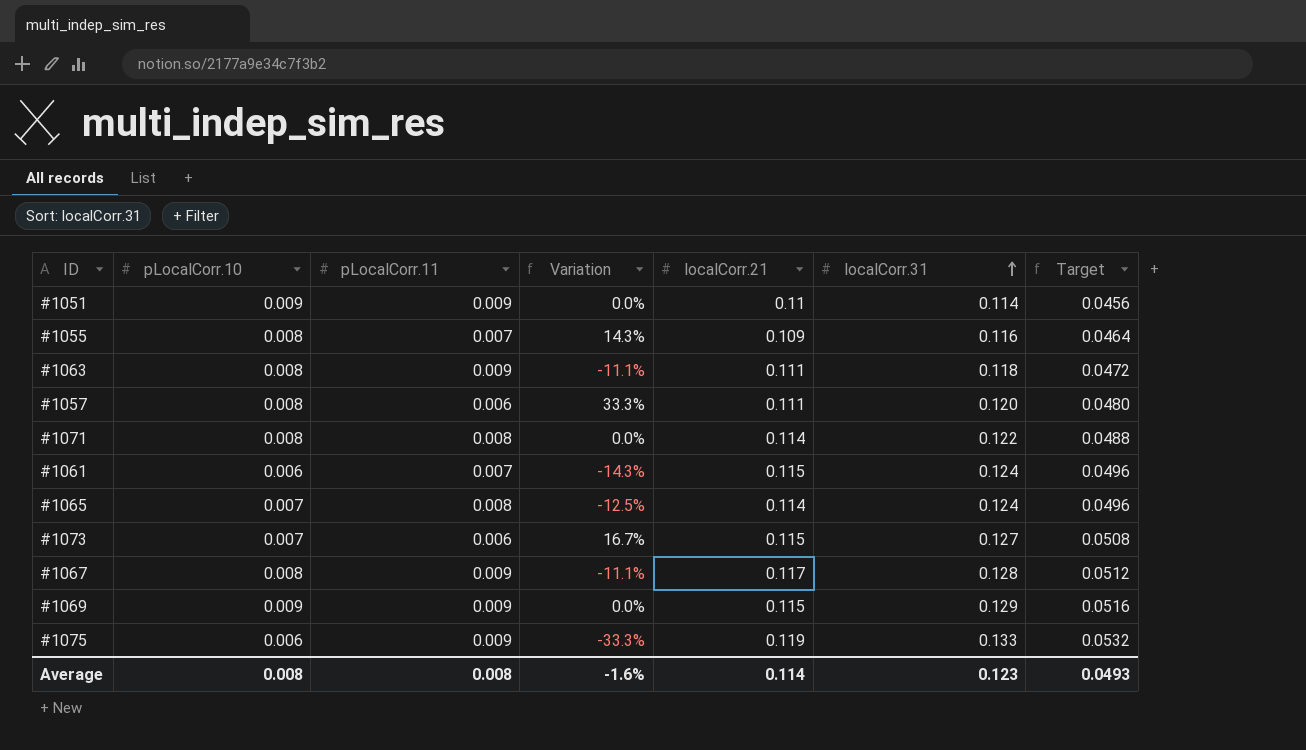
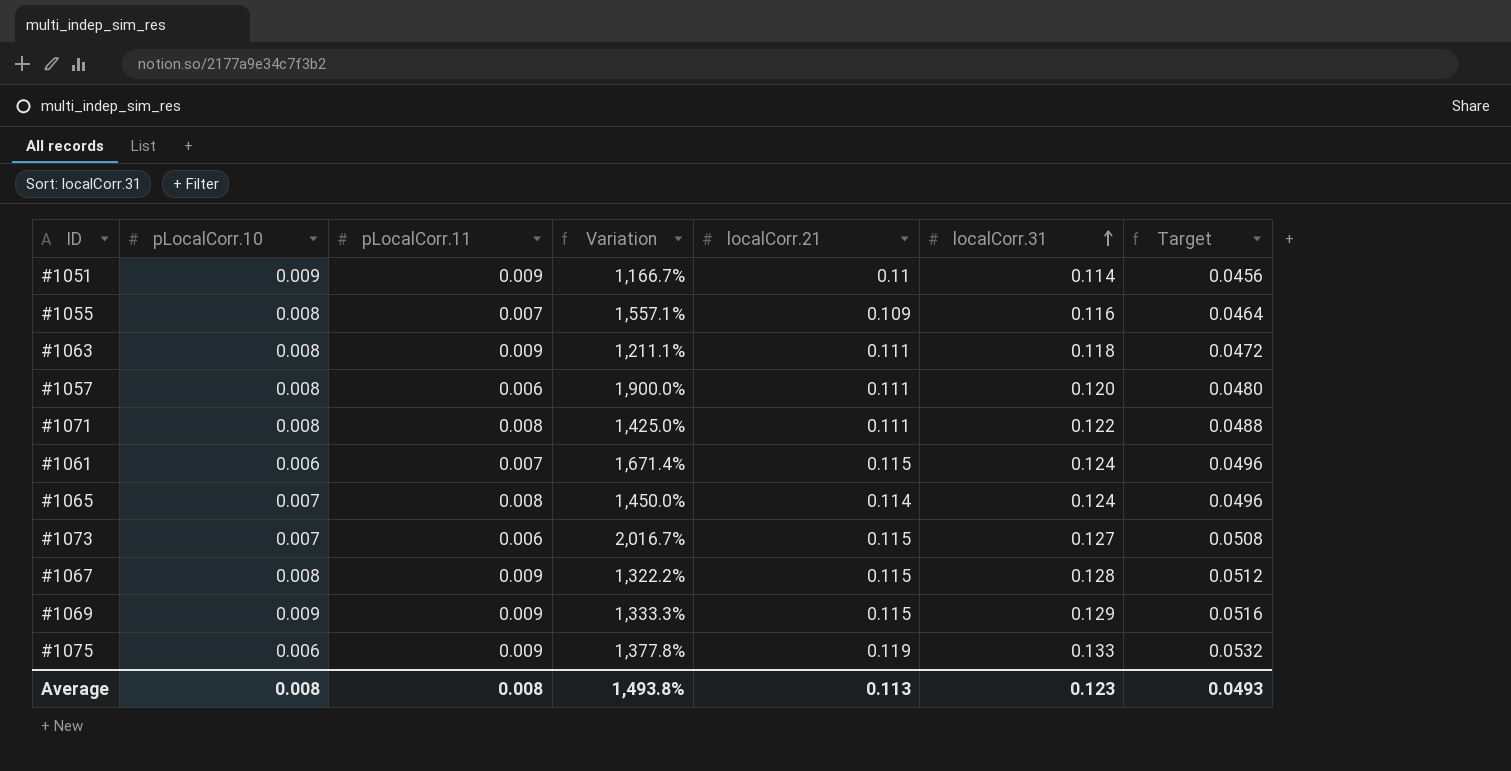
column Variation | formula: ([pLocalCorr.10] - [pLocalCorr.11]) / [pLocalCorr.11] -> ([localCorr.31] - [pLocalCorr.11]) / [pLocalCorr.11]
#1071 | localCorr.21: 0.114 -> 0.111
#1067 | localCorr.21: 0.117 -> 0.115
Average | Variation: -1.6% -> 1,493.8%
Average | localCorr.21: 0.114 -> 0.113

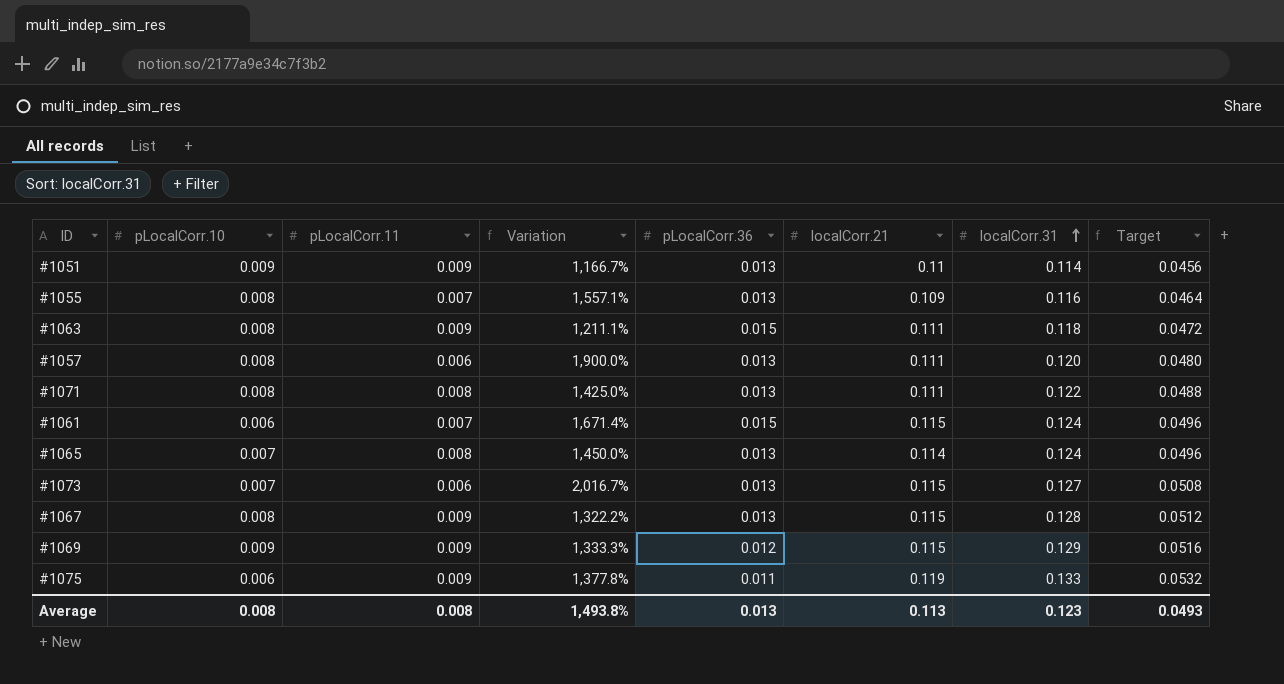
column pLocalCorr.36 | position: none -> 5

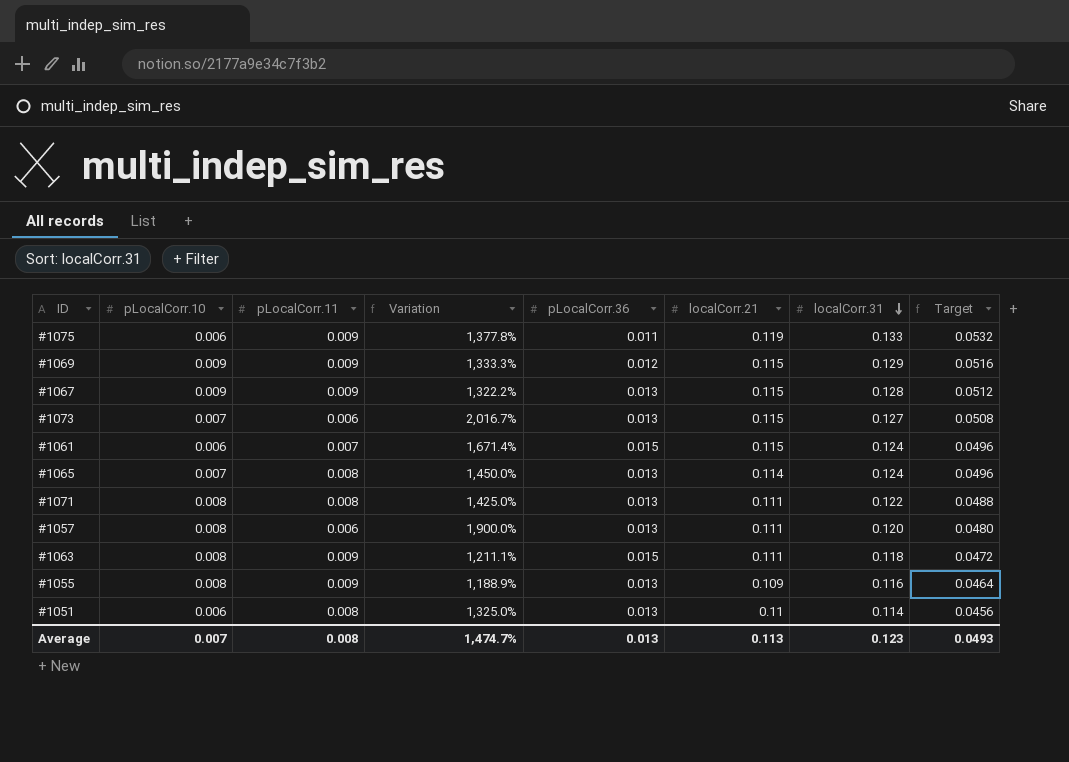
row order: localCorr.31 ascending -> localCorr.31 descending
#1067 | pLocalCorr.10: 0.008 -> 0.009
#1055 | pLocalCorr.11: 0.007 -> 0.009
#1055 | Variation: 1,557.1% -> 1,188.9%
#1051 | pLocalCorr.10: 0.009 -> 0.006
#1051 | pLocalCorr.11: 0.009 -> 0.008
#1051 | Variation: 1,166.7% -> 1,325.0%
Average | pLocalCorr.10: 0.008 -> 0.007
Average | Variation: 1,493.8% -> 1,474.7%

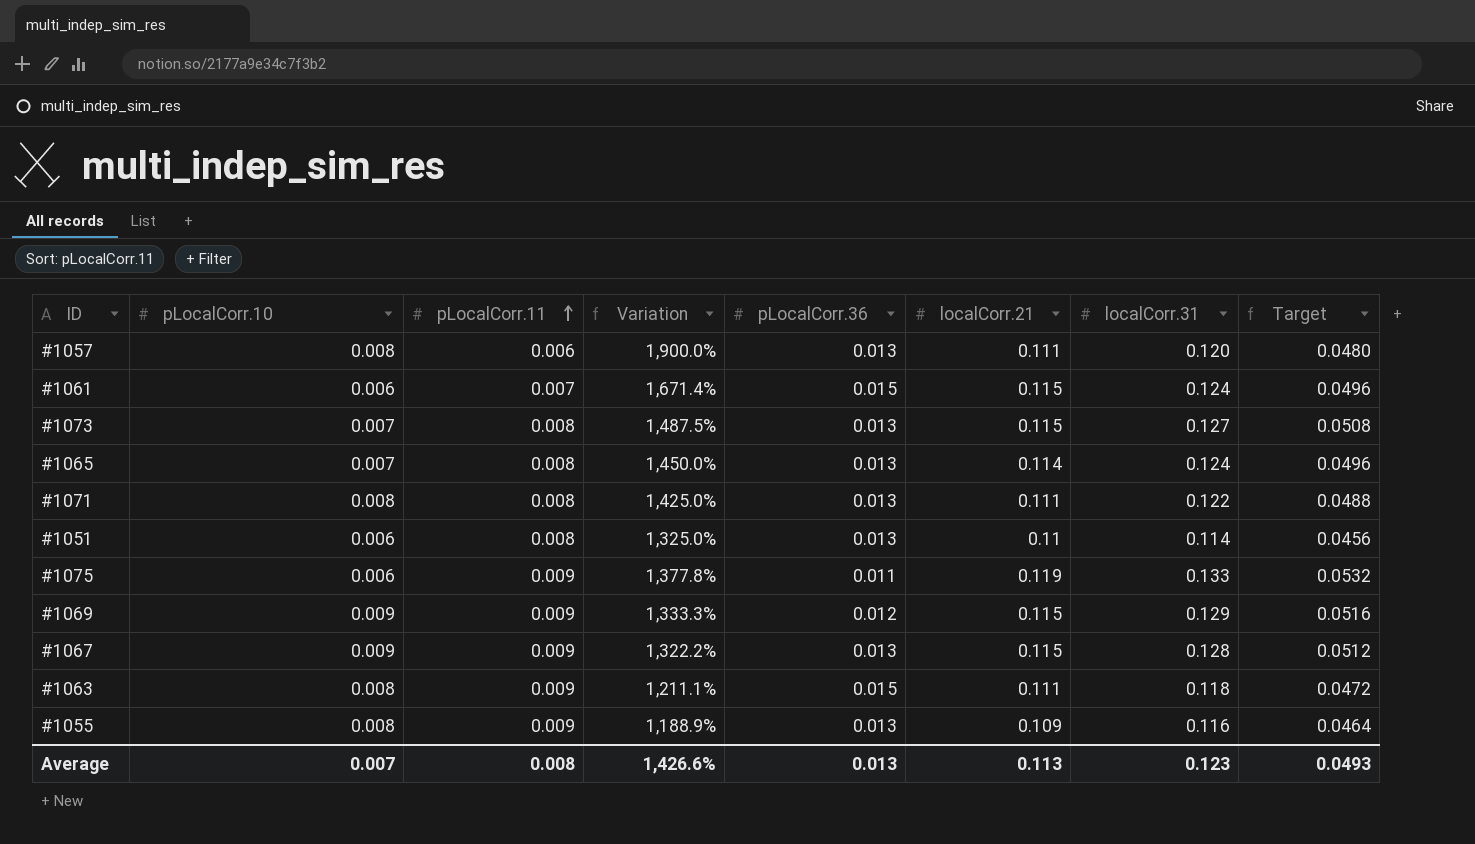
row order: localCorr.31 descending -> pLocalCorr.11 ascending
#1073 | pLocalCorr.11: 0.006 -> 0.008
#1073 | Variation: 2,016.7% -> 1,487.5%
Average | Variation: 1,474.7% -> 1,426.6%

